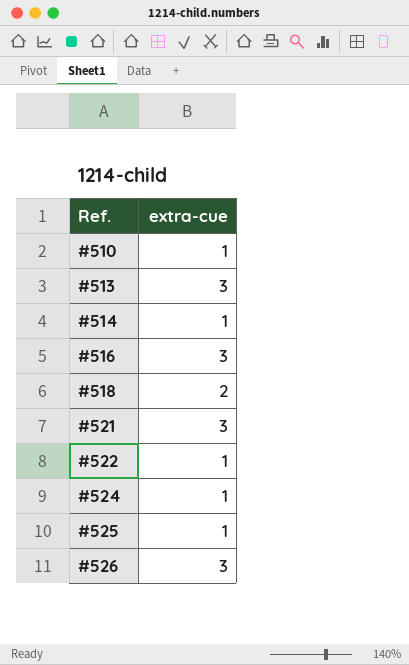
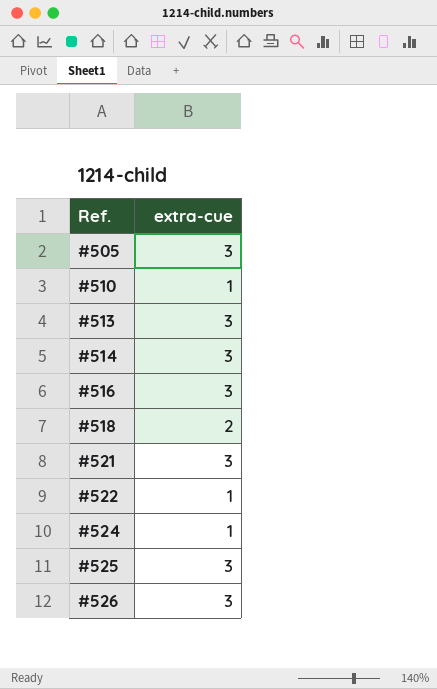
row #505: none -> 3
#514 | extra-cue: 1 -> 3
#525 | extra-cue: 1 -> 3

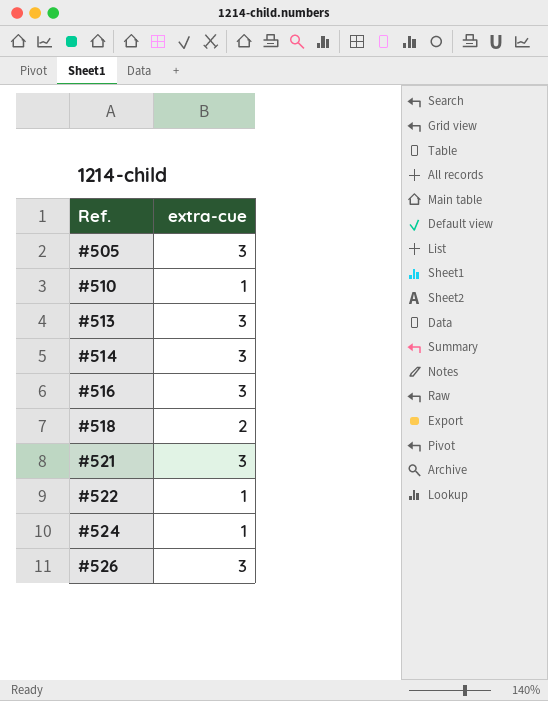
row #525: 3 -> none

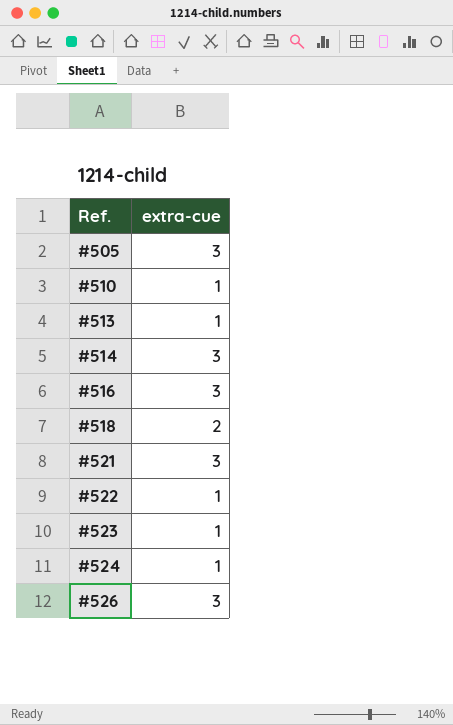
#513 | extra-cue: 3 -> 1
row #523: none -> 1

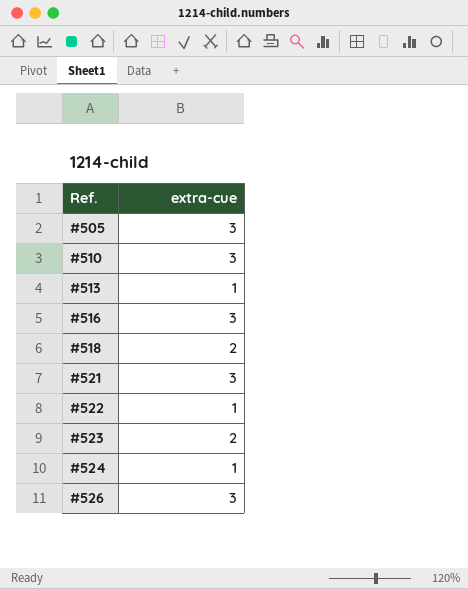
row #514: 3 -> none
#510 | extra-cue: 1 -> 3
#523 | extra-cue: 1 -> 2

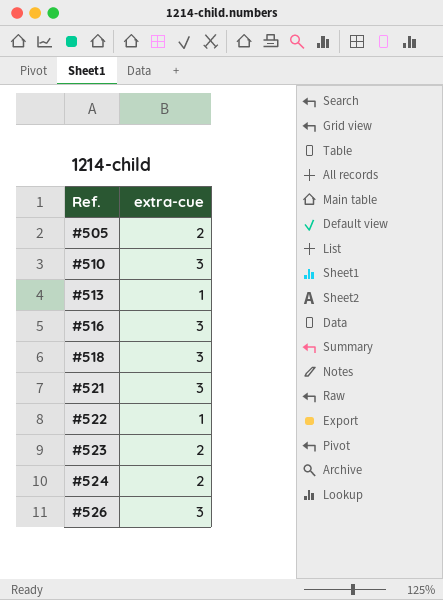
#505 | extra-cue: 3 -> 2
#518 | extra-cue: 2 -> 3
#524 | extra-cue: 1 -> 2

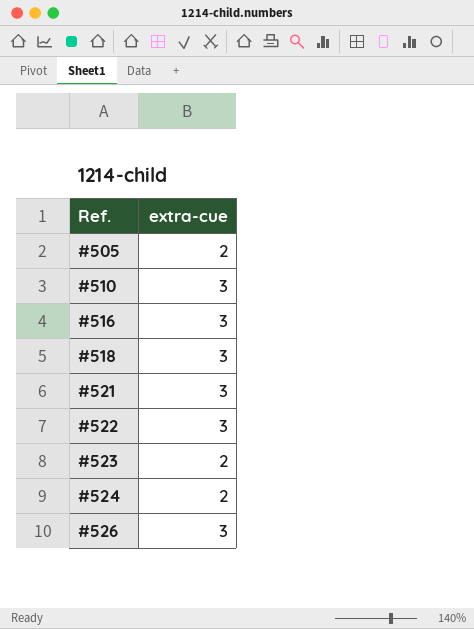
row #513: 1 -> none
#522 | extra-cue: 1 -> 3

